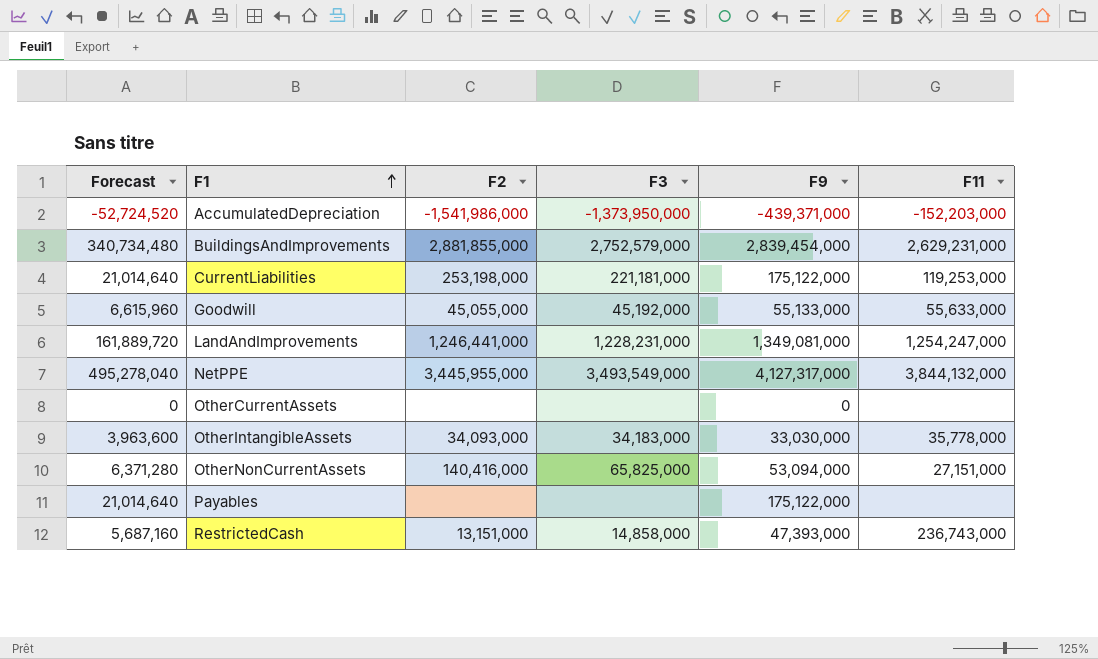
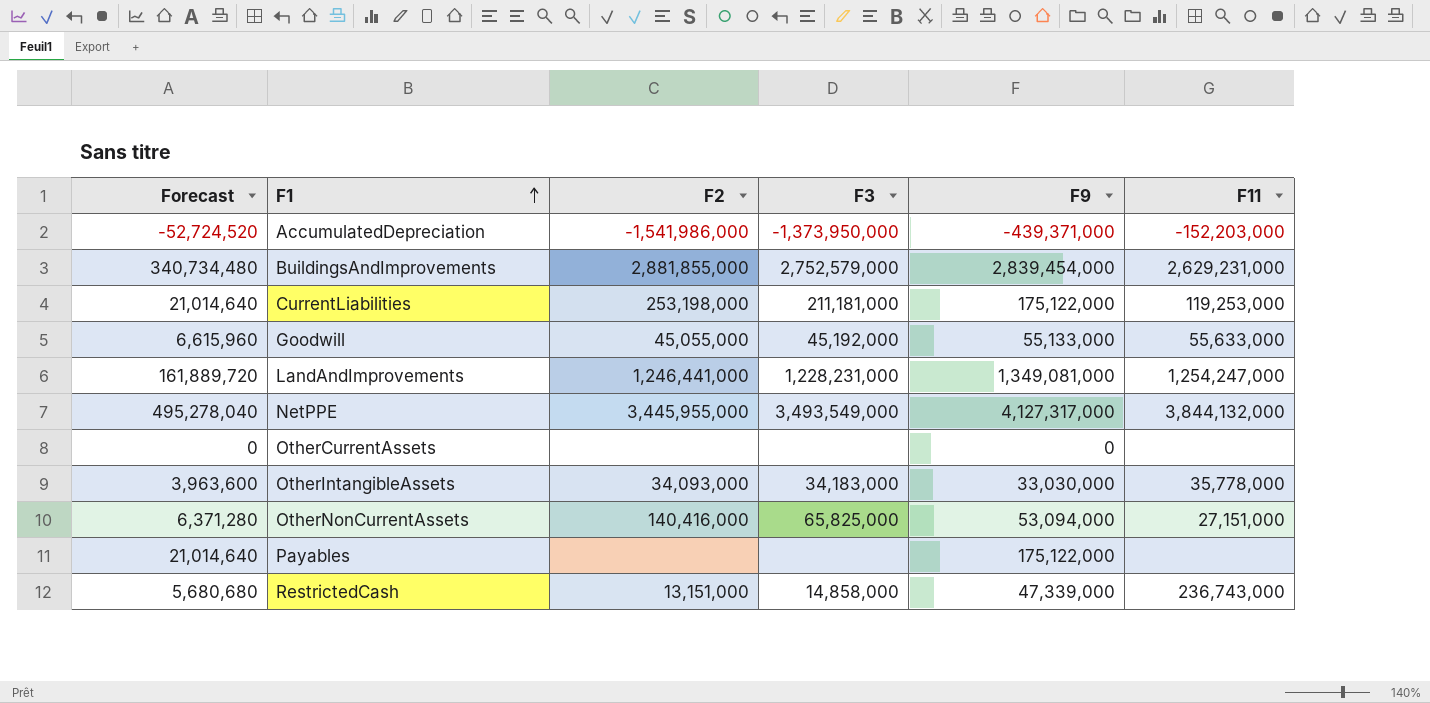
CurrentLiabilities | F3: 221,181,000 -> 211,181,000
RestrictedCash | Forecast: 5,687,160 -> 5,680,680
RestrictedCash | F9: 47,393,000 -> 47,339,000

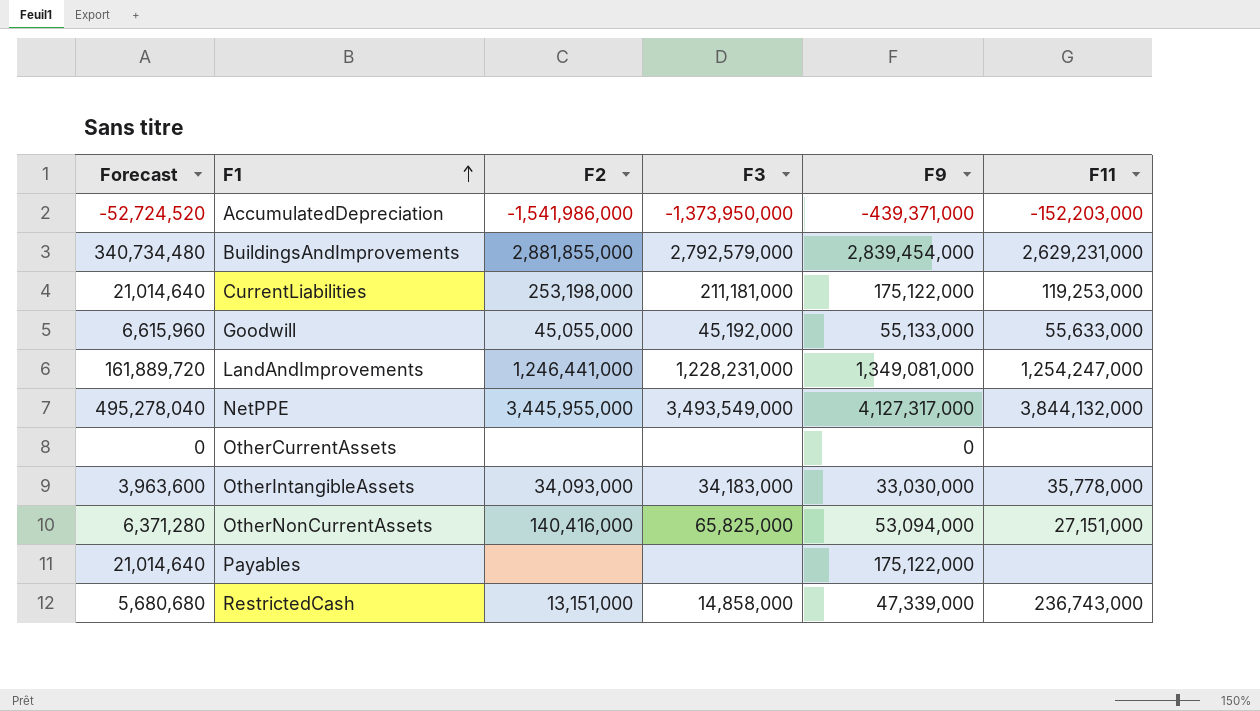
BuildingsAndImprovements | F3: 2,752,579,000 -> 2,792,579,000

